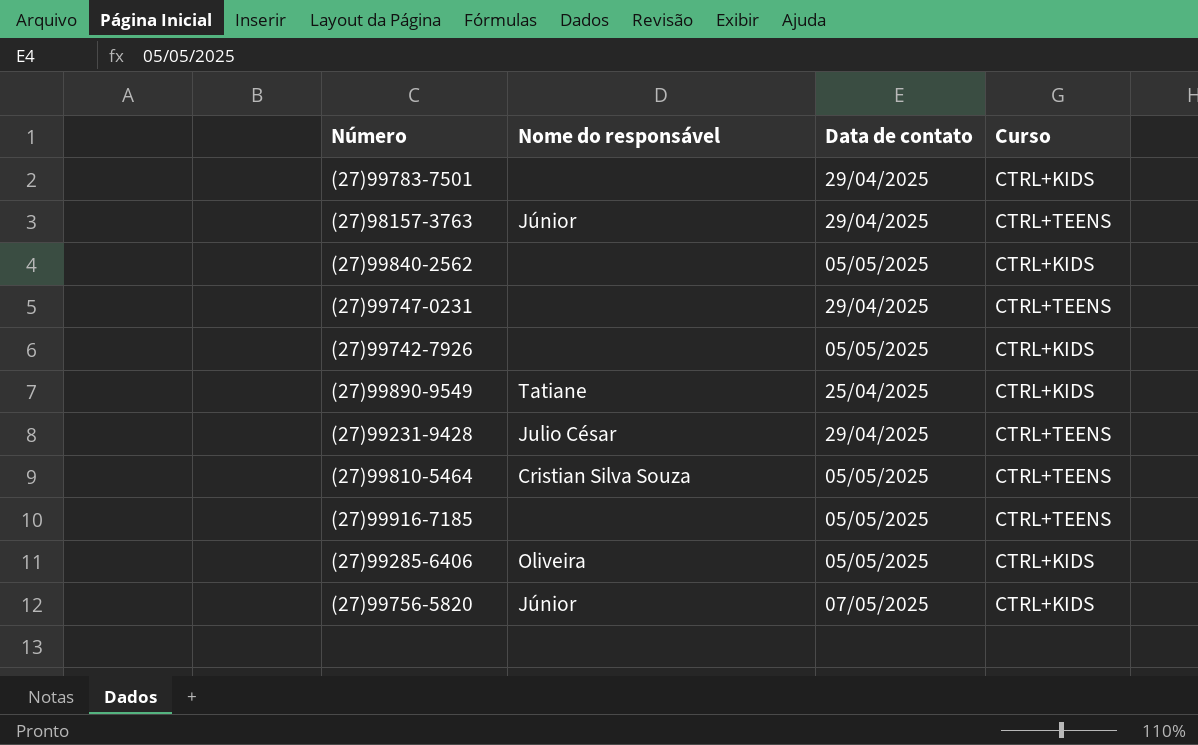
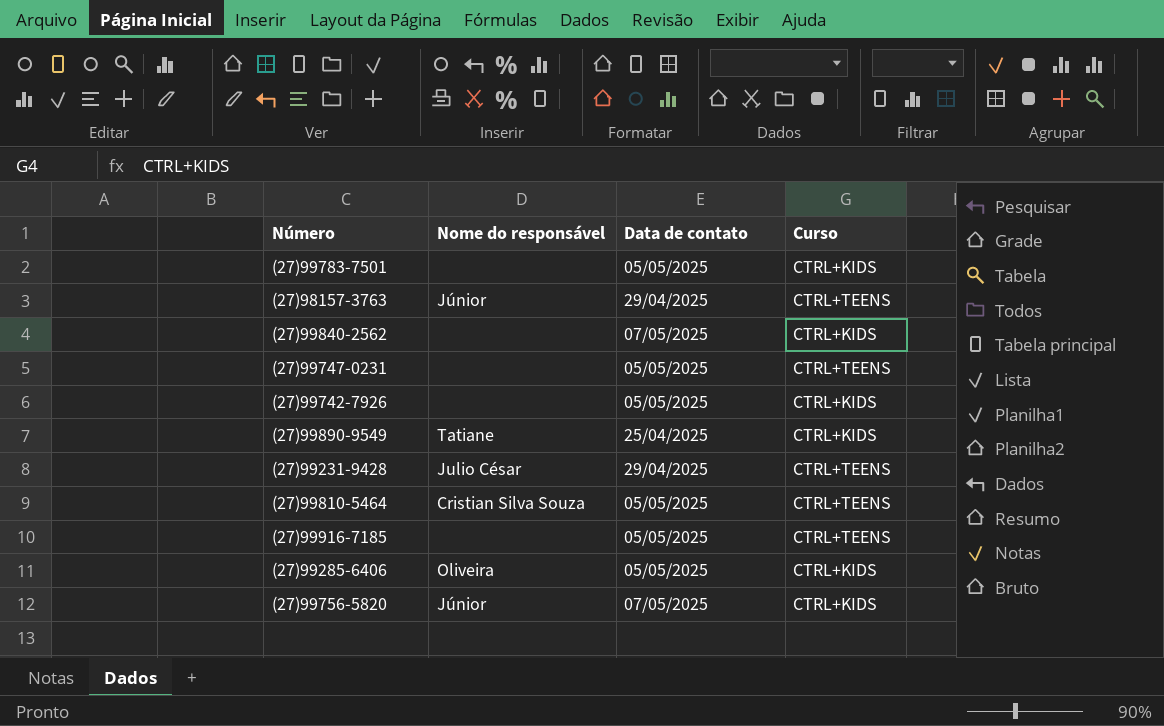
(27)99783-7501 | Data de contato: 29/04/2025 -> 05/05/2025
(27)99840-2562 | Data de contato: 05/05/2025 -> 07/05/2025
(27)99747-0231 | Data de contato: 29/04/2025 -> 05/05/2025

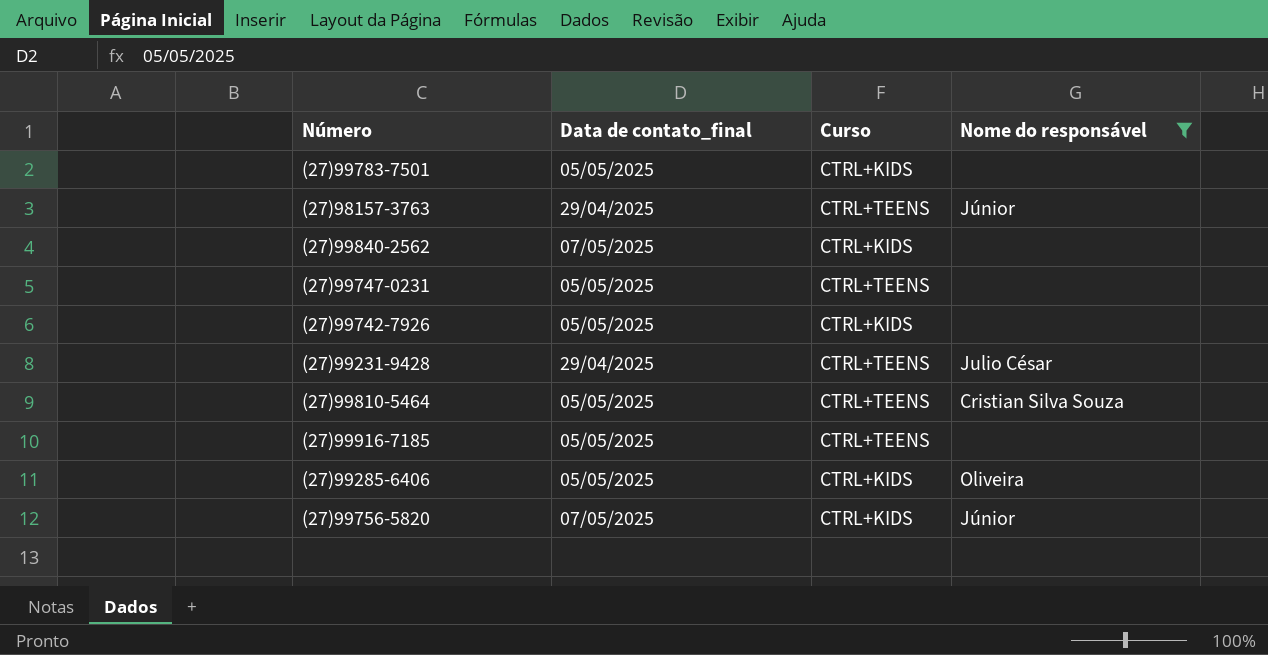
filter: none -> Nome do responsável != Tatiane
column name: Data de contato -> Data de contato_final
column Nome do responsável | position: 2 -> 4

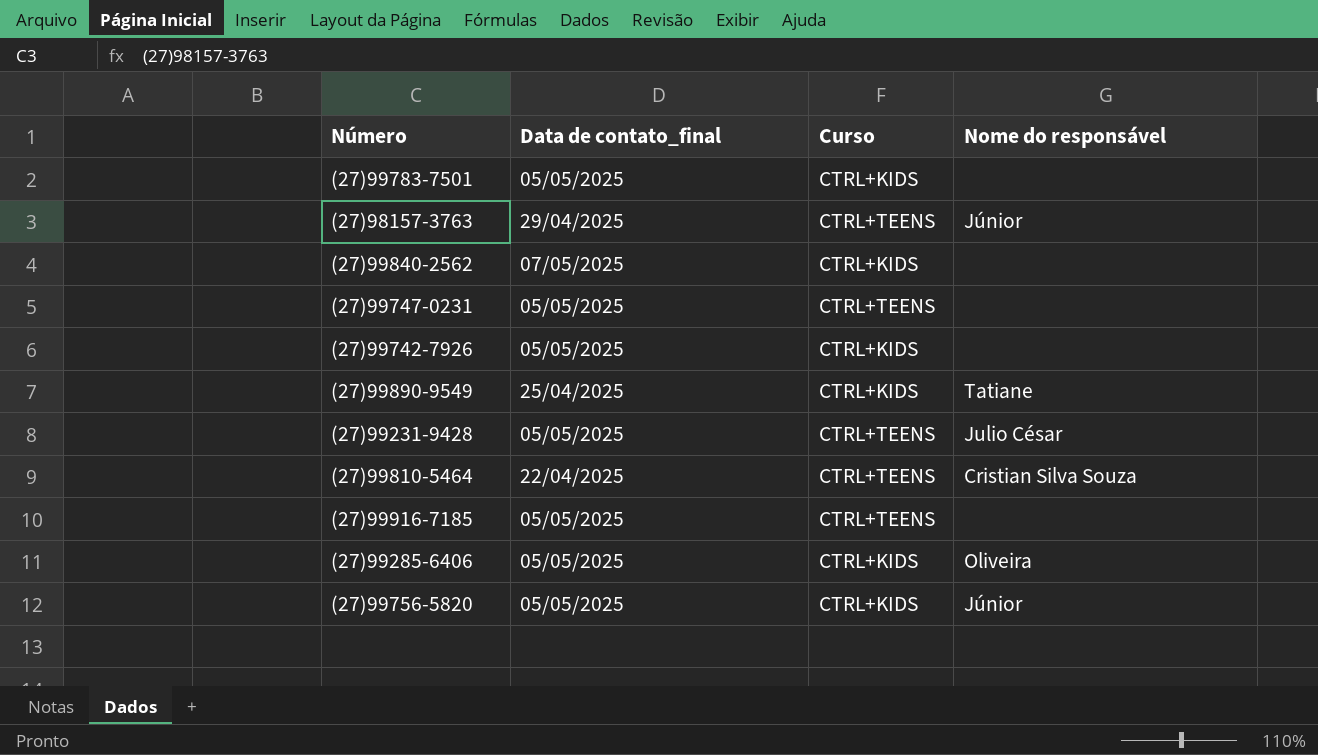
filter: Nome do responsável != Tatiane -> none
(27)99231-9428 | Data de contato_final: 29/04/2025 -> 05/05/2025
(27)99810-5464 | Data de contato_final: 05/05/2025 -> 22/04/2025
(27)99756-5820 | Data de contato_final: 07/05/2025 -> 05/05/2025

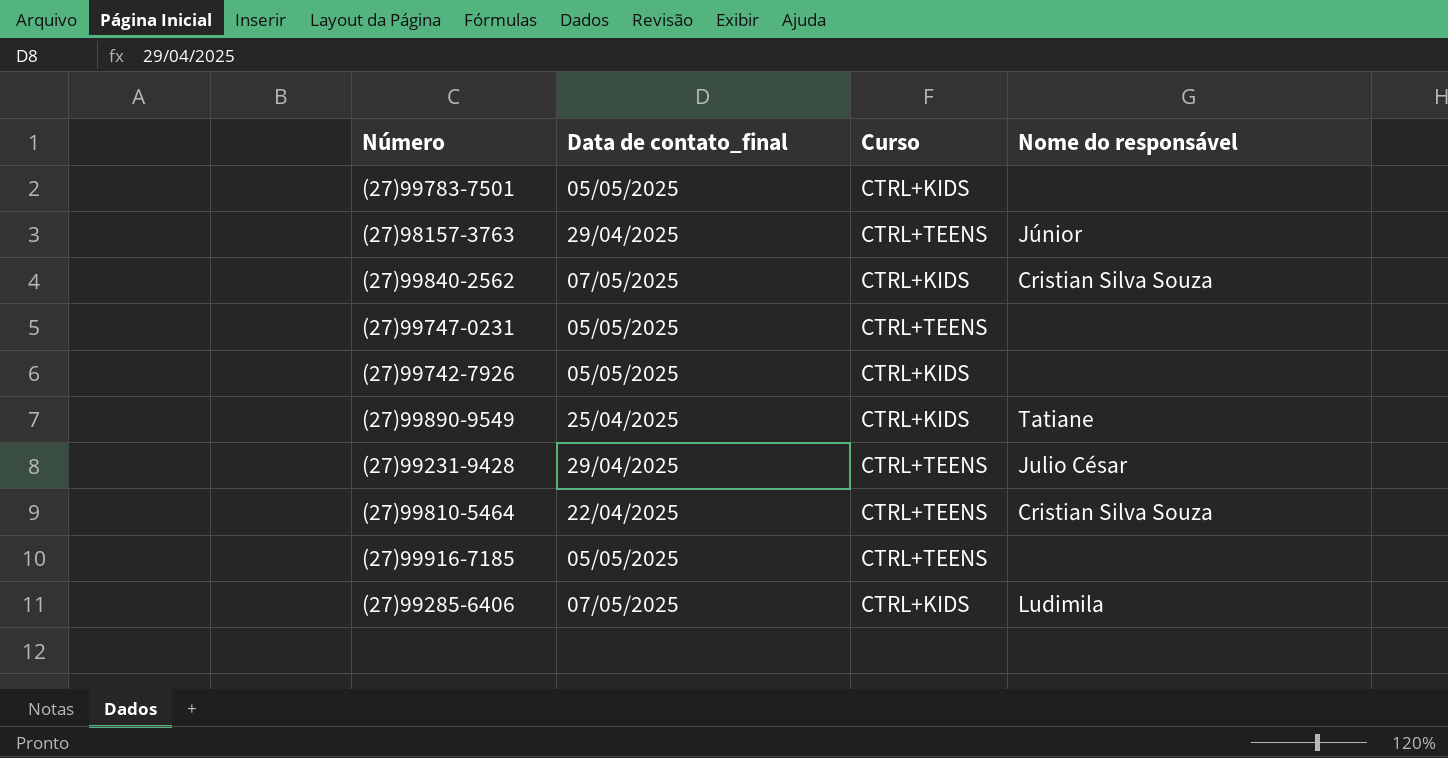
row (27)99756-5820: 05/05/2025 | CTRL+KIDS | Júnior -> none
(27)99840-2562 | Nome do responsável: none -> Cristian Silva Souza
(27)99231-9428 | Data de contato_final: 05/05/2025 -> 29/04/2025
(27)99285-6406 | Data de contato_final: 05/05/2025 -> 07/05/2025
(27)99285-6406 | Nome do responsável: Oliveira -> Ludimila

